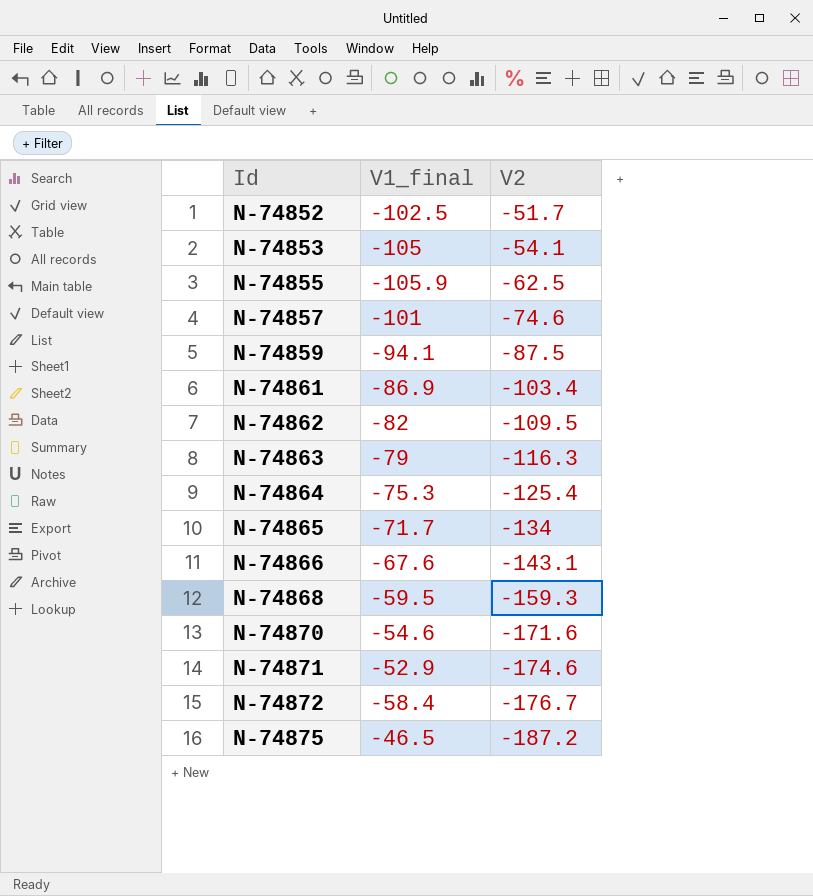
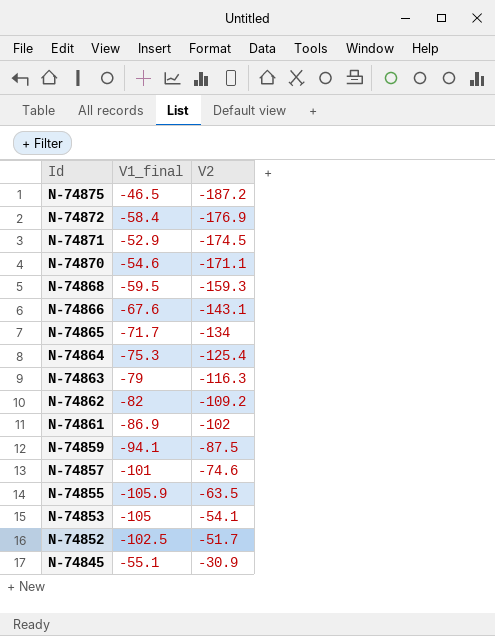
row order: Id ascending -> Id descending
N-74872 | V2: -176.7 -> -176.9
N-74871 | V2: -174.6 -> -174.5
N-74870 | V2: -171.6 -> -171.1
N-74862 | V2: -109.5 -> -109.2
N-74861 | V2: -103.4 -> -102
N-74855 | V2: -62.5 -> -63.5
row N-74845: none -> -55.1 | -30.9

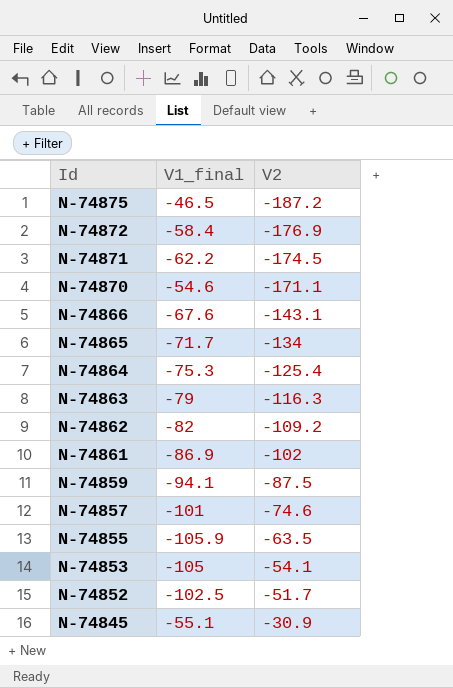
row N-74868: -59.5 | -159.3 -> none
N-74871 | V1_final: -52.9 -> -62.2

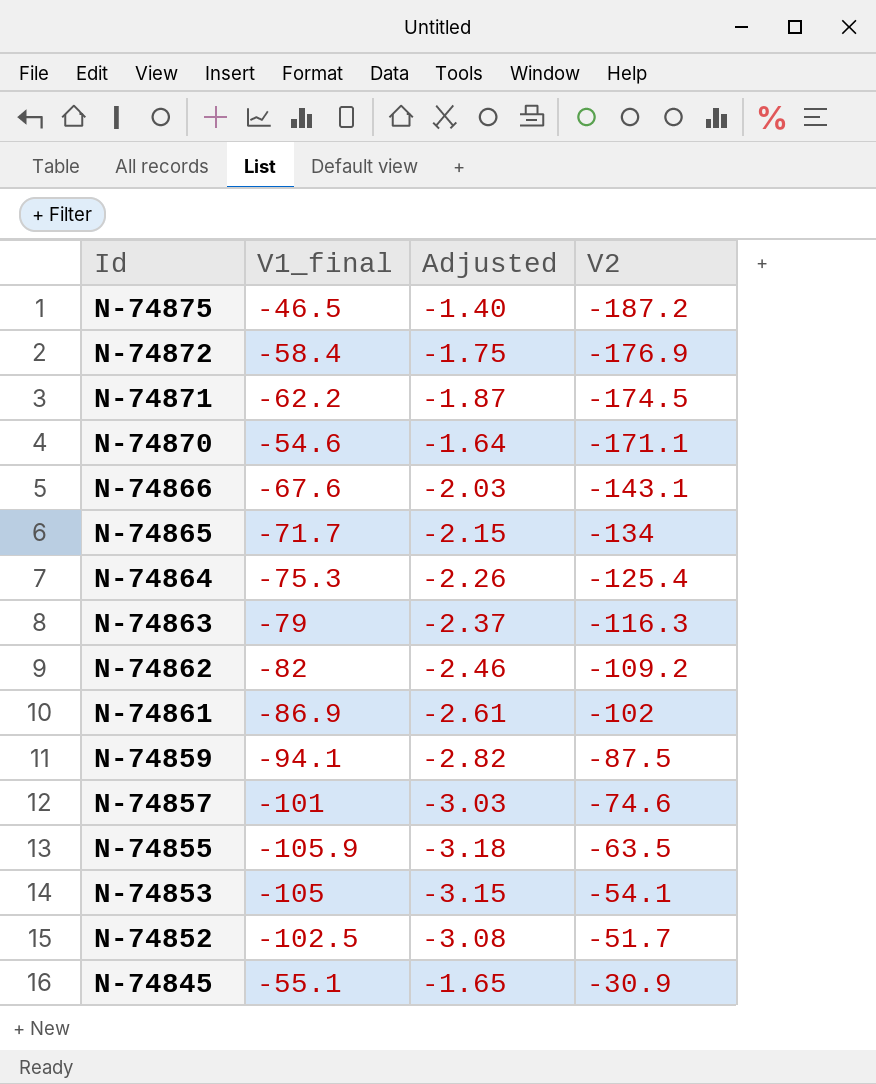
column Adjusted | formula: none -> [V1_final] * 0.03

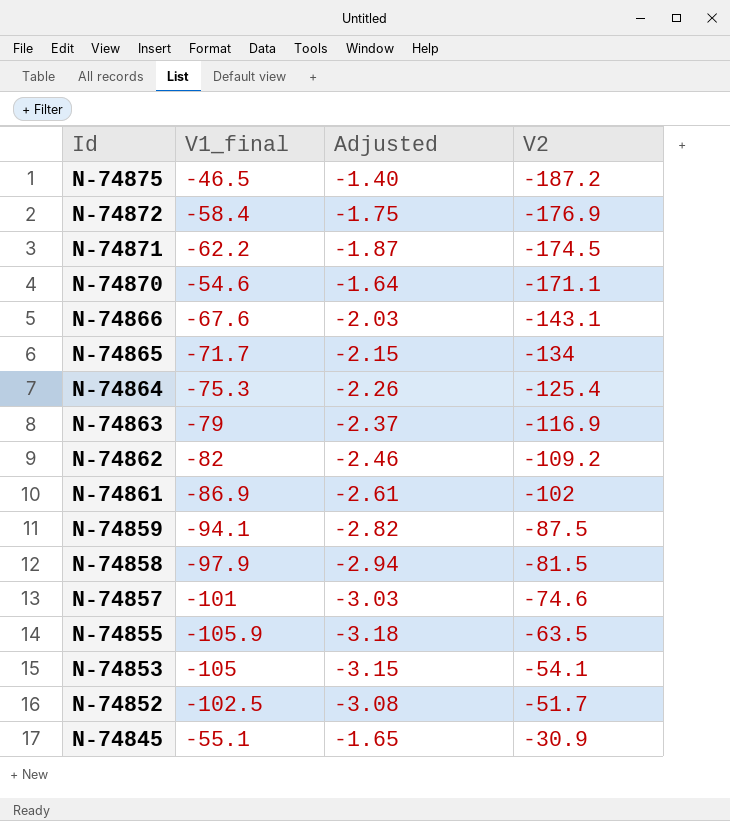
N-74863 | V2: -116.3 -> -116.9
row N-74858: none -> -97.9 | -2.94 | -81.5

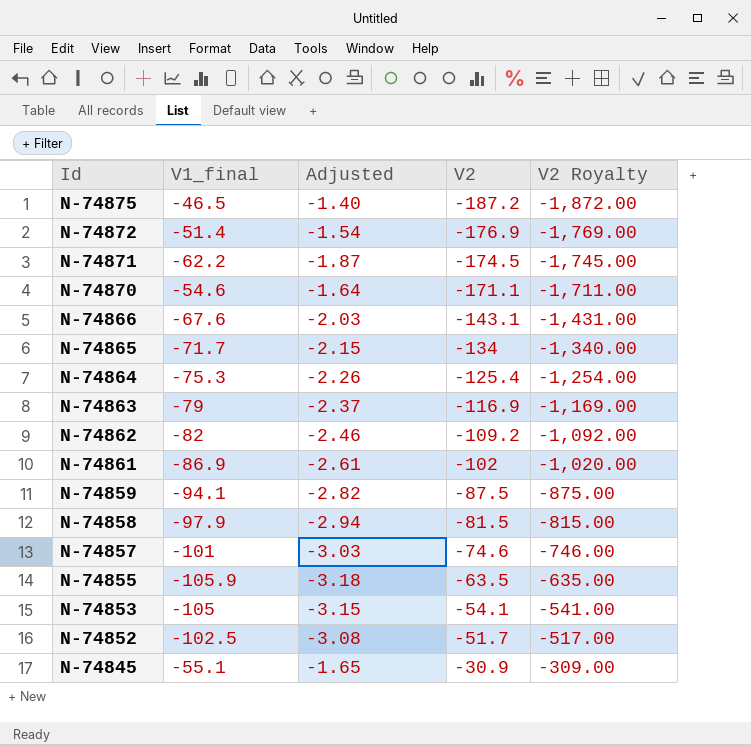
column V2 Royalty | formula: none -> [V2] * 10
N-74872 | V1_final: -58.4 -> -51.4
N-74872 | Adjusted: -1.75 -> -1.54

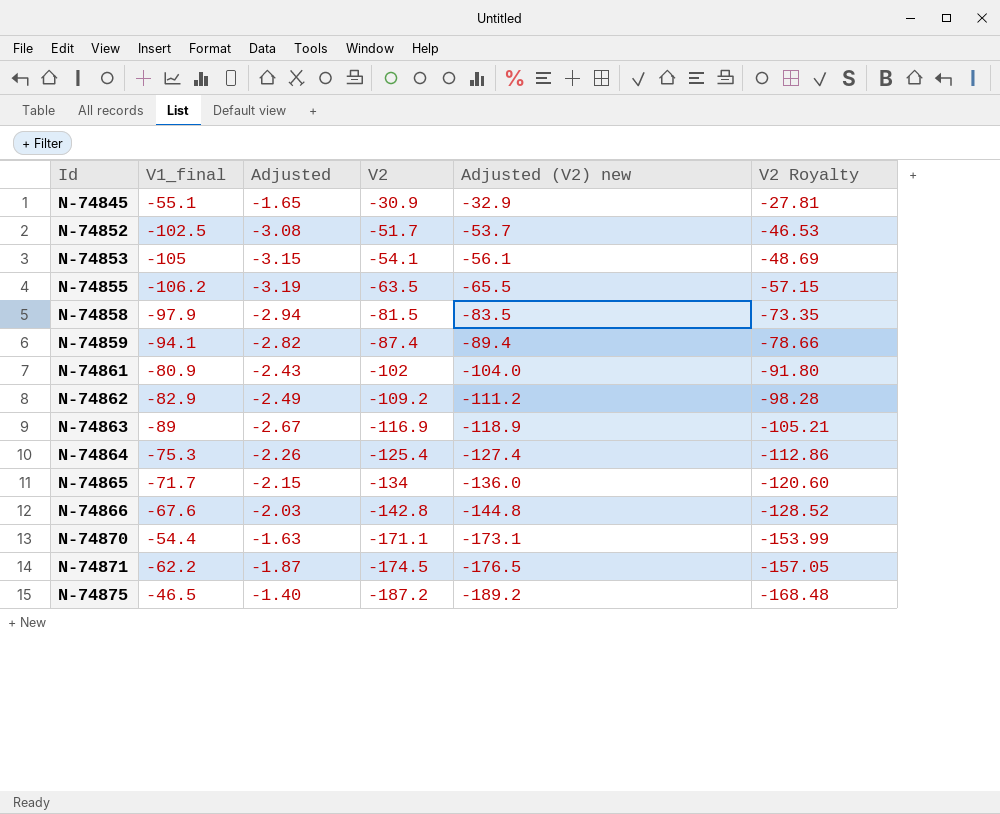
row order: Id descending -> Id ascending
column Adjusted (V2) new | formula: none -> [V2] - 2
column V2 Royalty | formula: [V2] * 10 -> [V2] * 0.9
row N-74872: -51.4 | -1.54 | -176.9 | -1,769.00 -> none
row N-74857: -101 | -3.03 | -74.6 | -746.00 -> none
N-74855 | V1_final: -105.9 -> -106.2
N-74855 | Adjusted: -3.18 -> -3.19
N-74859 | V2: -87.5 -> -87.4
N-74861 | V1_final: -86.9 -> -80.9
N-74861 | Adjusted: -2.61 -> -2.43
N-74862 | V1_final: -82 -> -82.9
N-74862 | Adjusted: -2.46 -> -2.49
N-74863 | V1_final: -79 -> -89
N-74863 | Adjusted: -2.37 -> -2.67
N-74866 | V2: -143.1 -> -142.8
N-74870 | V1_final: -54.6 -> -54.4
N-74870 | Adjusted: -1.64 -> -1.63

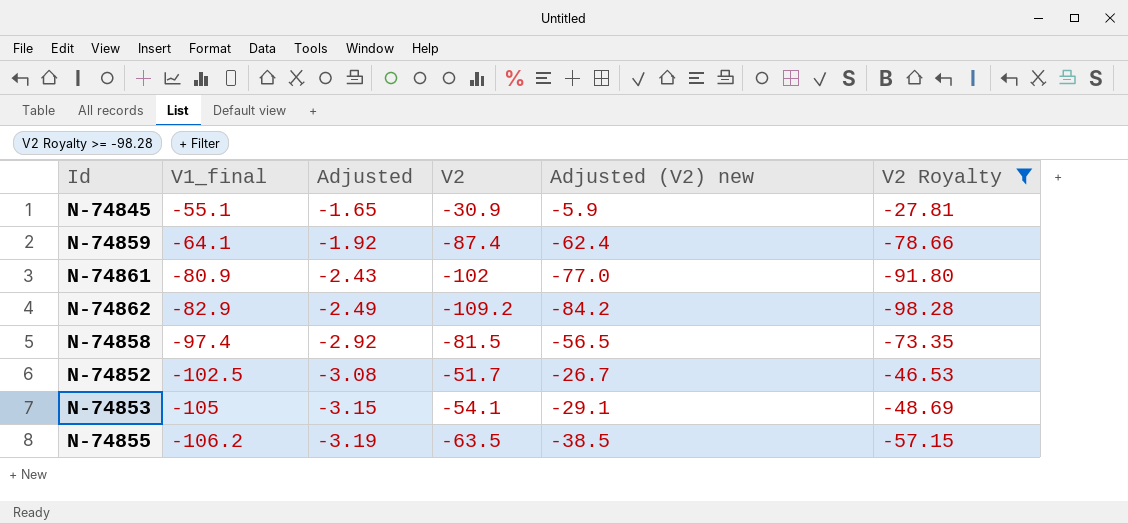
filter: none -> V2 Royalty >= -98.28
row order: Id ascending -> V1_final descending
column Adjusted (V2) new | formula: [V2] - 2 -> [V2] + 25
N-74859 | V1_final: -94.1 -> -64.1
N-74859 | Adjusted: -2.82 -> -1.92
N-74858 | V1_final: -97.9 -> -97.4
N-74858 | Adjusted: -2.94 -> -2.92

